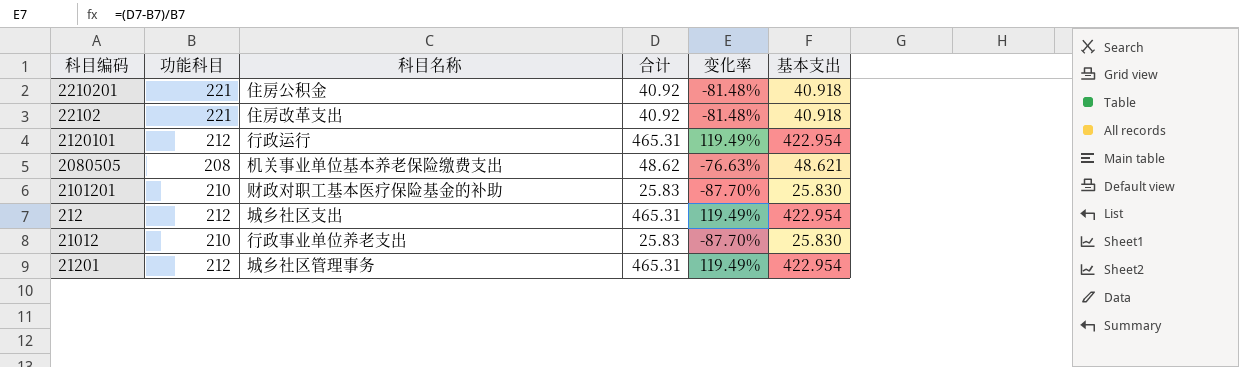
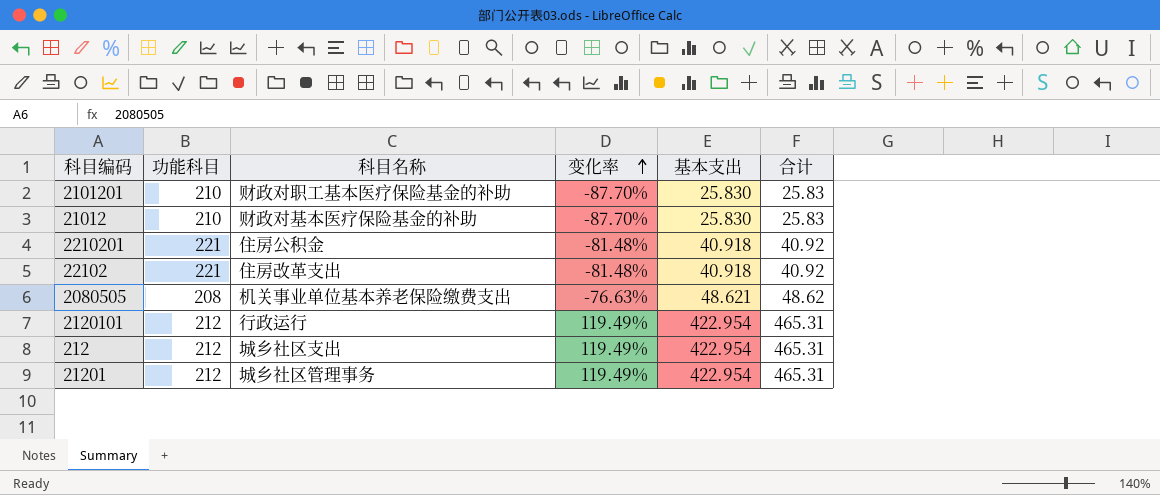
row order: none -> 变化率 ascending
column 合计 | position: 4 -> 6
21012 | 科目名称: 行政事业单位养老支出 -> 财政对基本医疗保险基金的补助

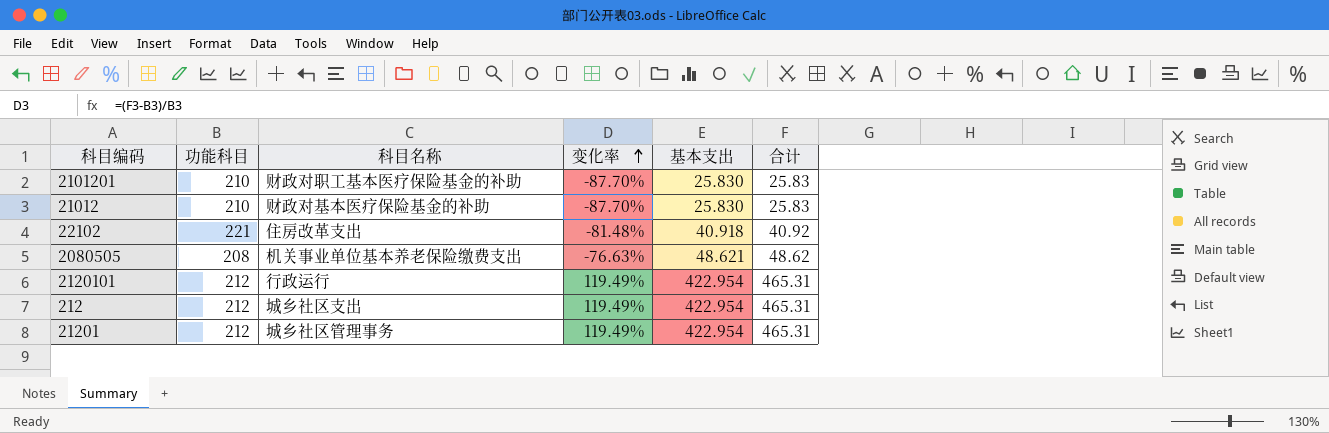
row 2210201: 221 | 住房公积金 | -81.48% | 40.918 | 40.92 -> none

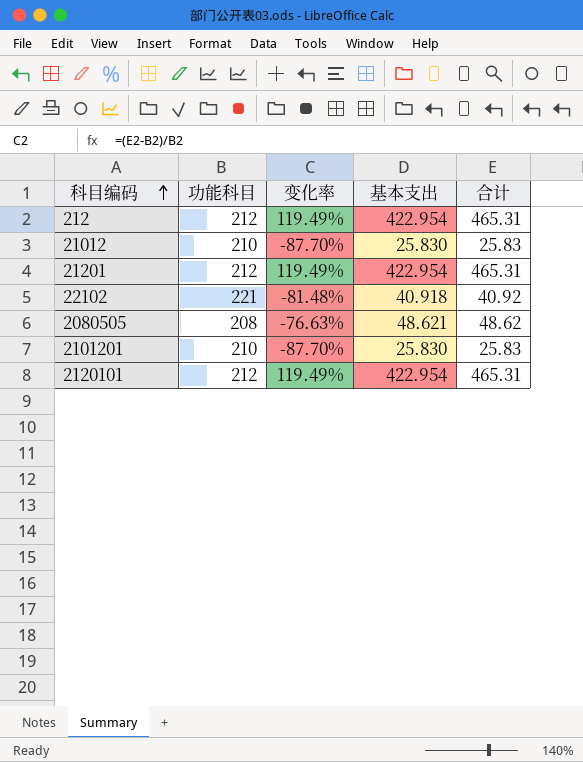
row order: 变化率 ascending -> 科目编码 ascending
column 科目名称 | position: 3 -> none

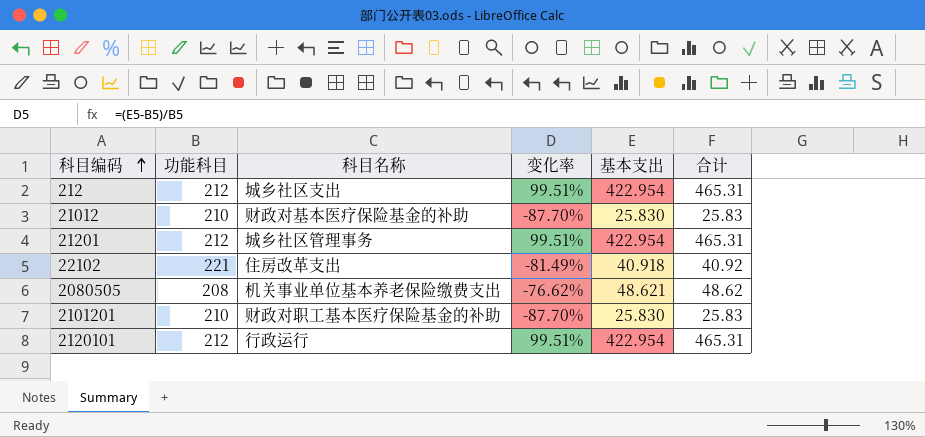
column 科目名称 | position: none -> 3
column 变化率 | formula: ([合计] - [功能科目]) / [功能科目] -> ([基本支出] - [功能科目]) / [功能科目]

